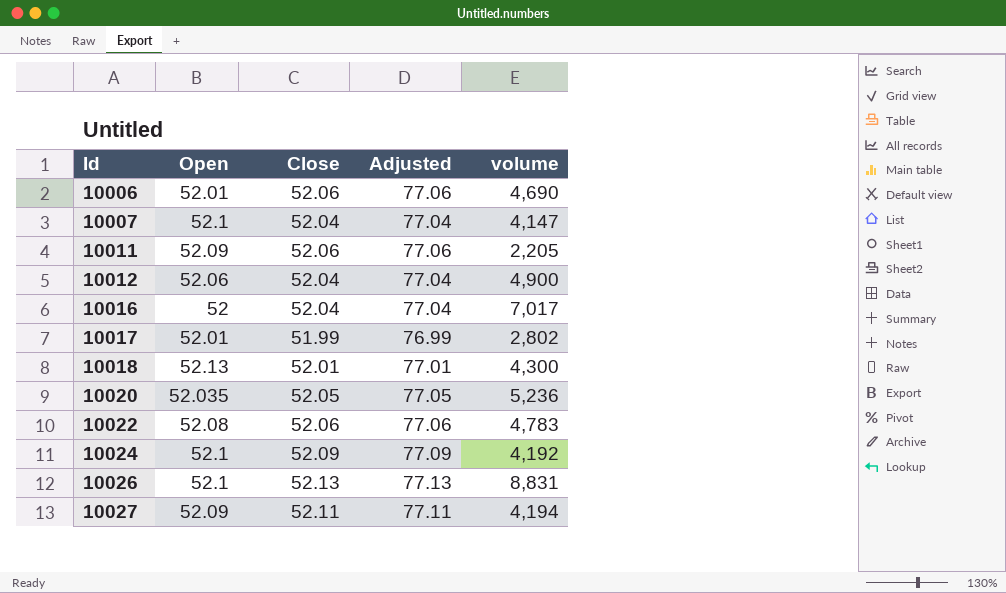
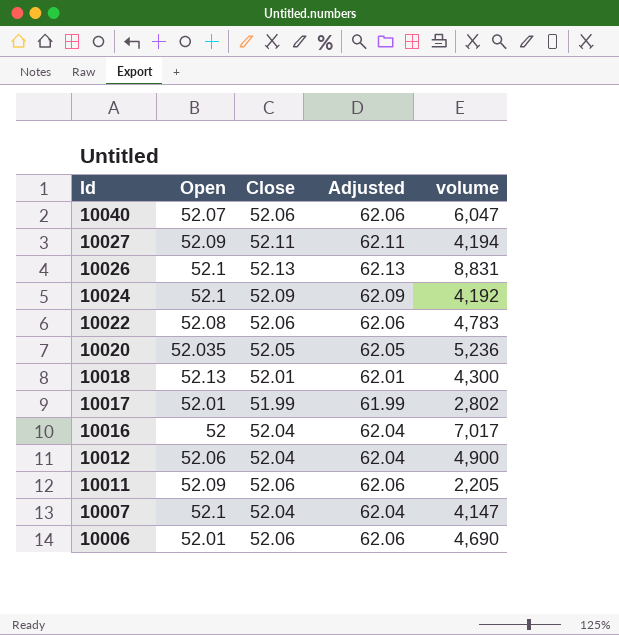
row order: Id ascending -> Id descending
column Adjusted | formula: [Close] + 25 -> [Close] + 10
row 10040: none -> 52.07 | 52.06 | 62.06 | 6,047

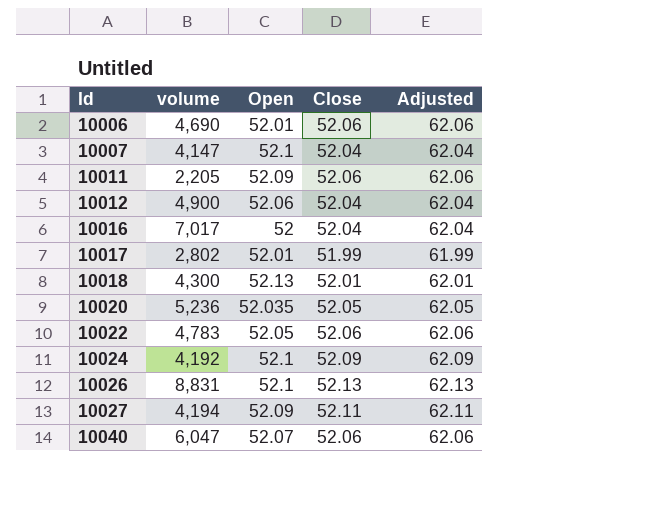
row order: Id descending -> Id ascending
column volume | position: 5 -> 2
10022 | Open: 52.08 -> 52.05

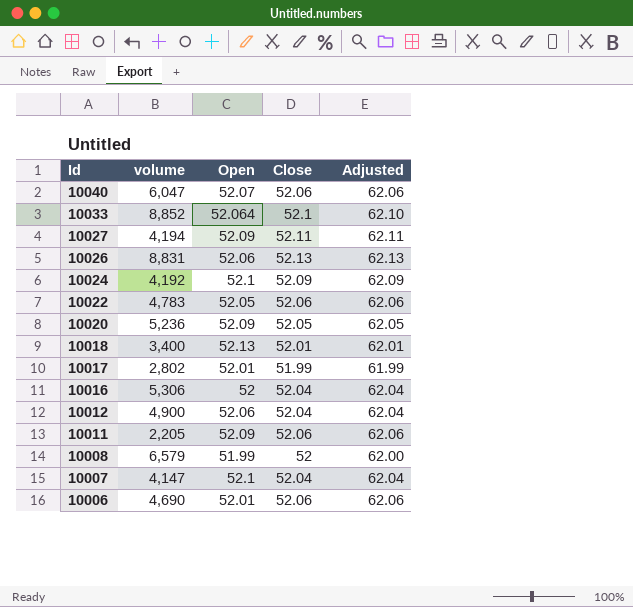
row order: Id ascending -> Id descending
row 10033: none -> 8,852 | 52.064 | 52.1 | 62.10
10026 | Open: 52.1 -> 52.06
10020 | Open: 52.035 -> 52.09
10018 | volume: 4,300 -> 3,400
10016 | volume: 7,017 -> 5,306
row 10008: none -> 6,579 | 51.99 | 52 | 62.00

